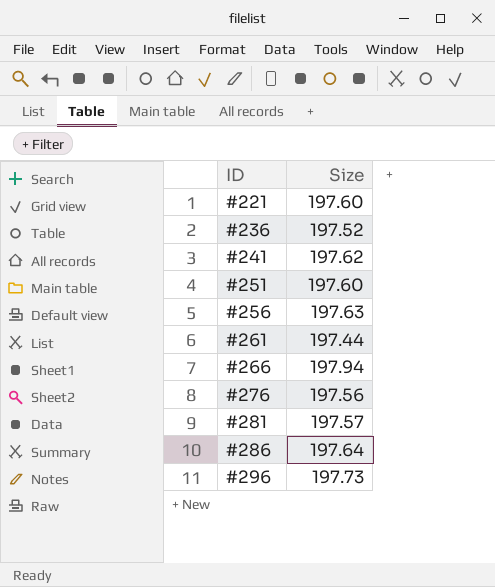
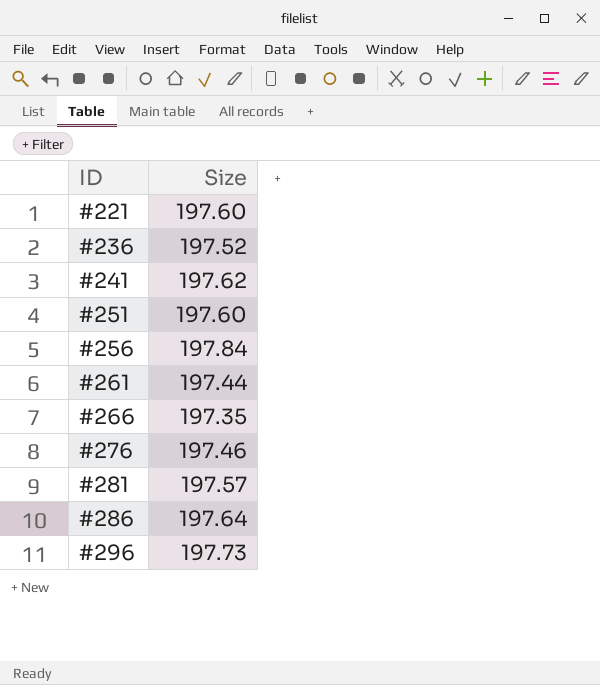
#256 | Size: 197.63 -> 197.84
#266 | Size: 197.94 -> 197.35
#276 | Size: 197.56 -> 197.46

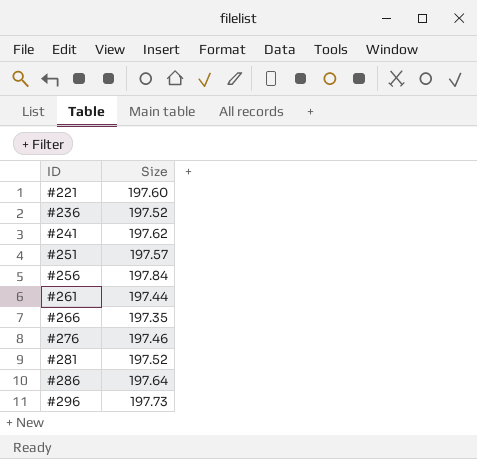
#251 | Size: 197.60 -> 197.57
#281 | Size: 197.57 -> 197.52

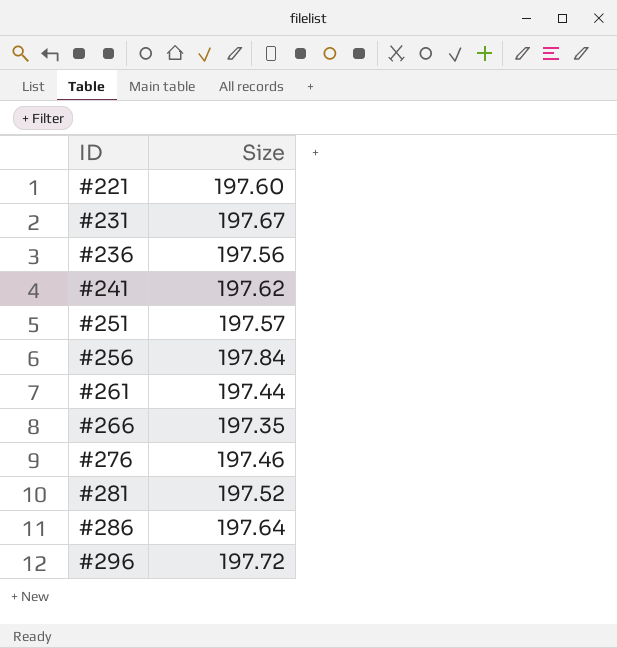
row #231: none -> 197.67
#236 | Size: 197.52 -> 197.56
#296 | Size: 197.73 -> 197.72

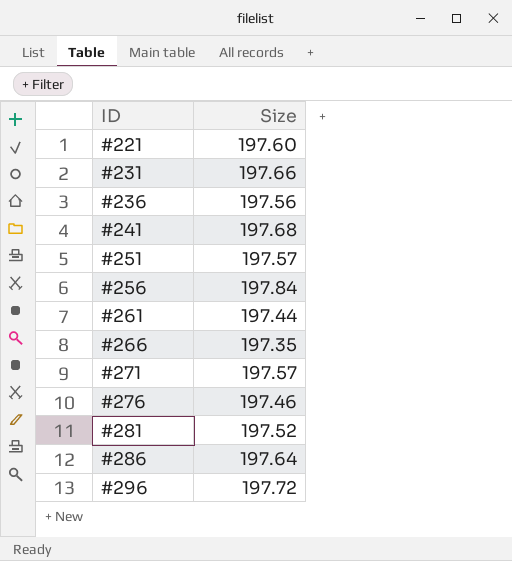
#231 | Size: 197.67 -> 197.66
#241 | Size: 197.62 -> 197.68
row #271: none -> 197.57

